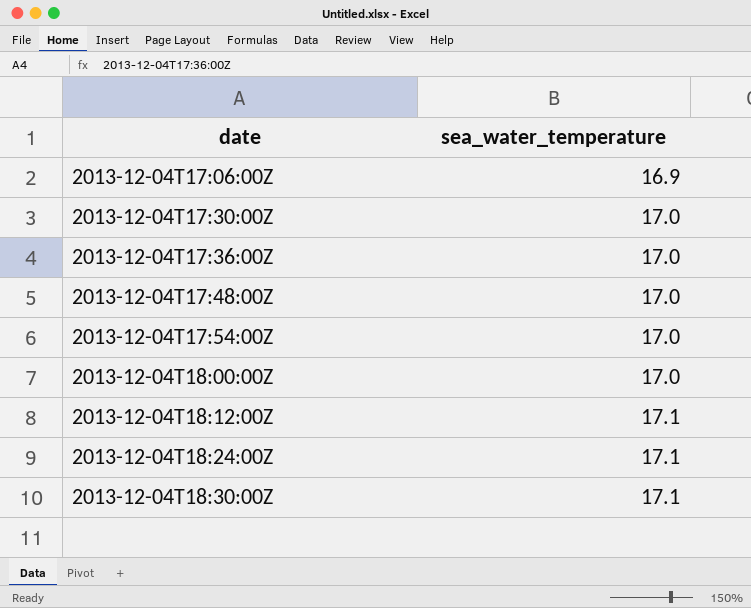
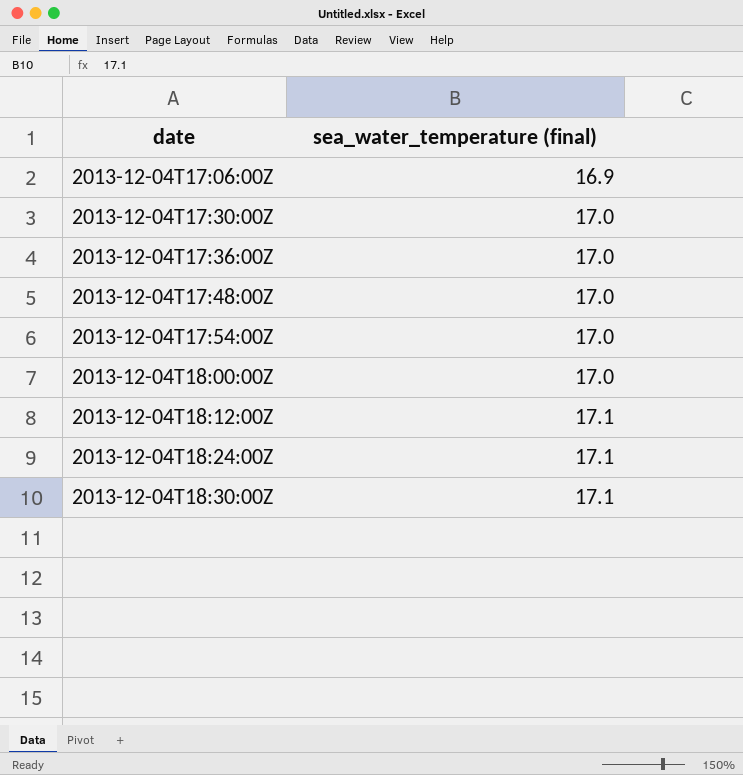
column name: sea_water_temperature -> sea_water_temperature (final)

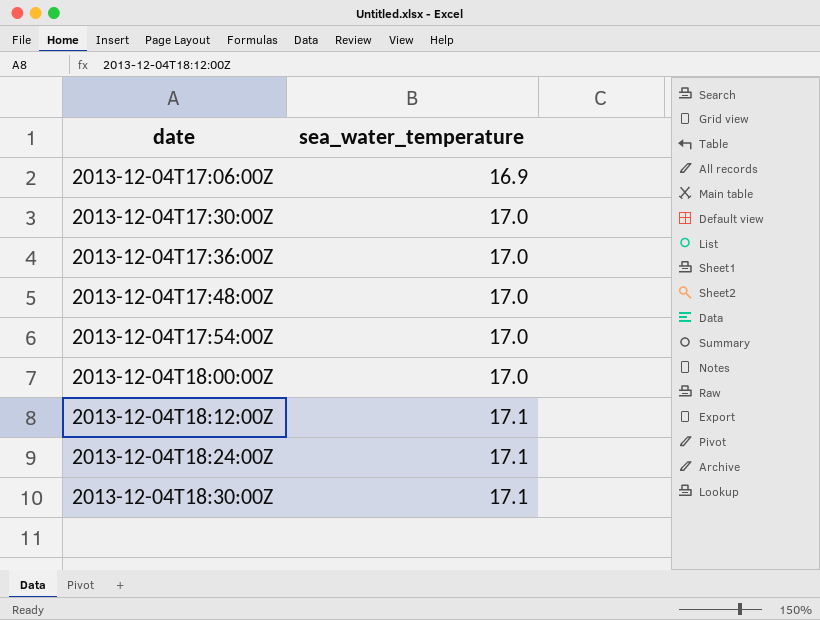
column name: sea_water_temperature (final) -> sea_water_temperature

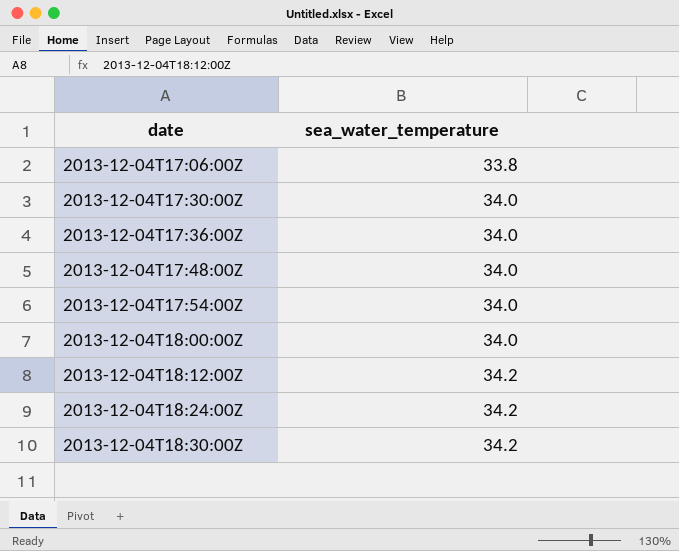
2013-12-04T17:06:00Z | sea_water_temperature: 16.9 -> 33.8
2013-12-04T17:30:00Z | sea_water_temperature: 17.0 -> 34.0
2013-12-04T17:36:00Z | sea_water_temperature: 17.0 -> 34.0
2013-12-04T17:48:00Z | sea_water_temperature: 17.0 -> 34.0
2013-12-04T17:54:00Z | sea_water_temperature: 17.0 -> 34.0
2013-12-04T18:00:00Z | sea_water_temperature: 17.0 -> 34.0
2013-12-04T18:12:00Z | sea_water_temperature: 17.1 -> 34.2
2013-12-04T18:24:00Z | sea_water_temperature: 17.1 -> 34.2
2013-12-04T18:30:00Z | sea_water_temperature: 17.1 -> 34.2

